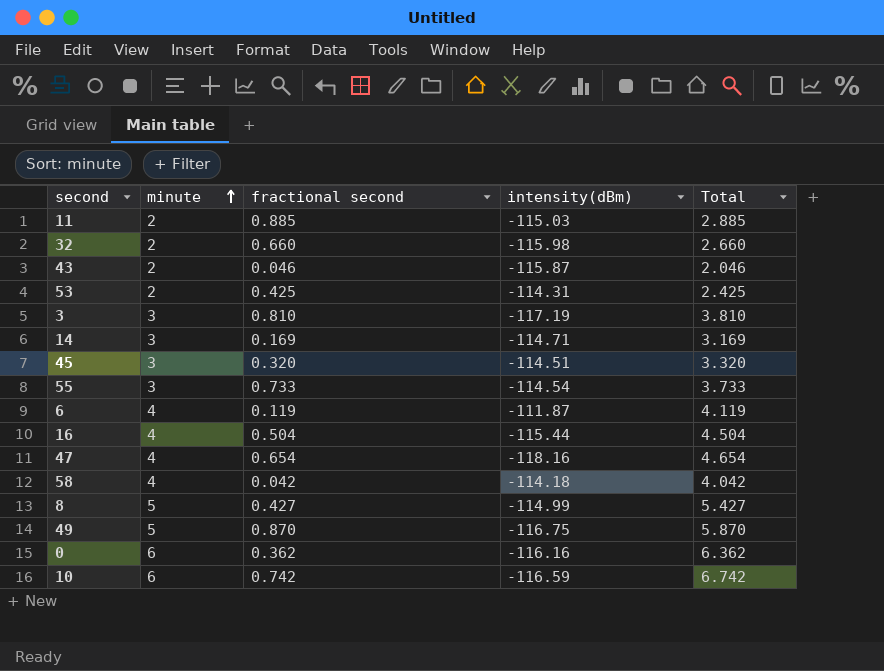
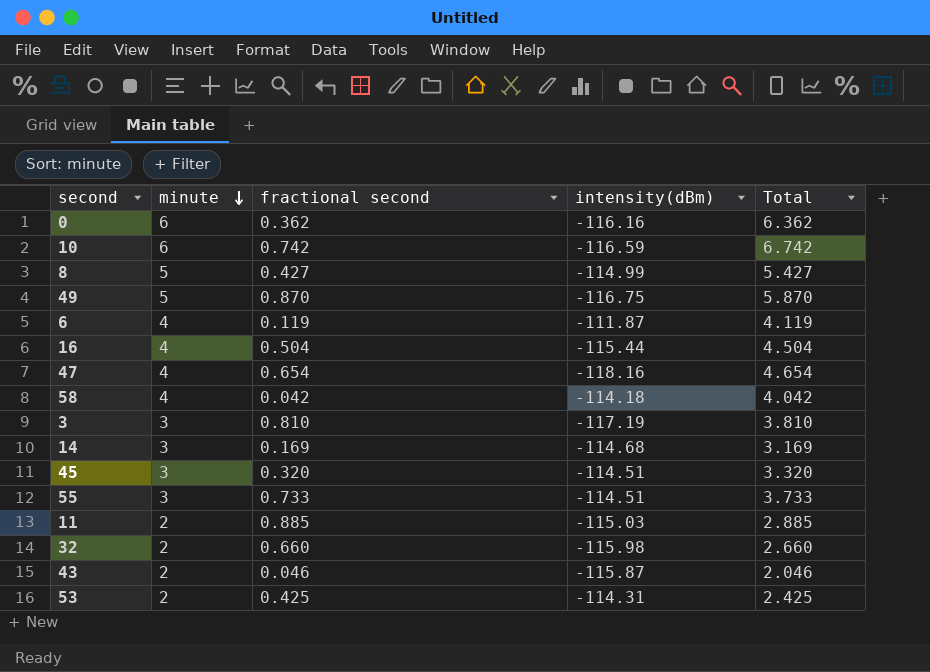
row order: minute ascending -> minute descending
14 | intensity(dBm): -114.71 -> -114.68
55 | intensity(dBm): -114.54 -> -114.51

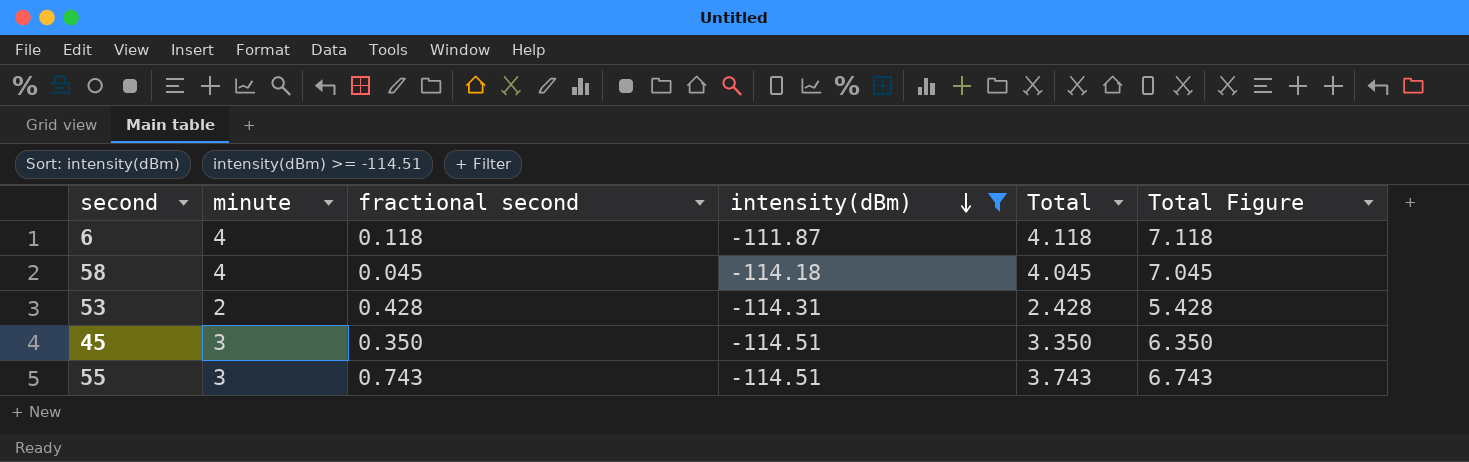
filter: none -> intensity(dBm) >= -114.51
row order: minute descending -> intensity(dBm) descending
column Total Figure | formula: none -> [Total] + 3
6 | fractional second: 0.119 -> 0.118
6 | Total: 4.119 -> 4.118
58 | fractional second: 0.042 -> 0.045
58 | Total: 4.042 -> 4.045
53 | fractional second: 0.425 -> 0.428
53 | Total: 2.425 -> 2.428
45 | fractional second: 0.320 -> 0.350
45 | Total: 3.320 -> 3.350
55 | fractional second: 0.733 -> 0.743
55 | Total: 3.733 -> 3.743

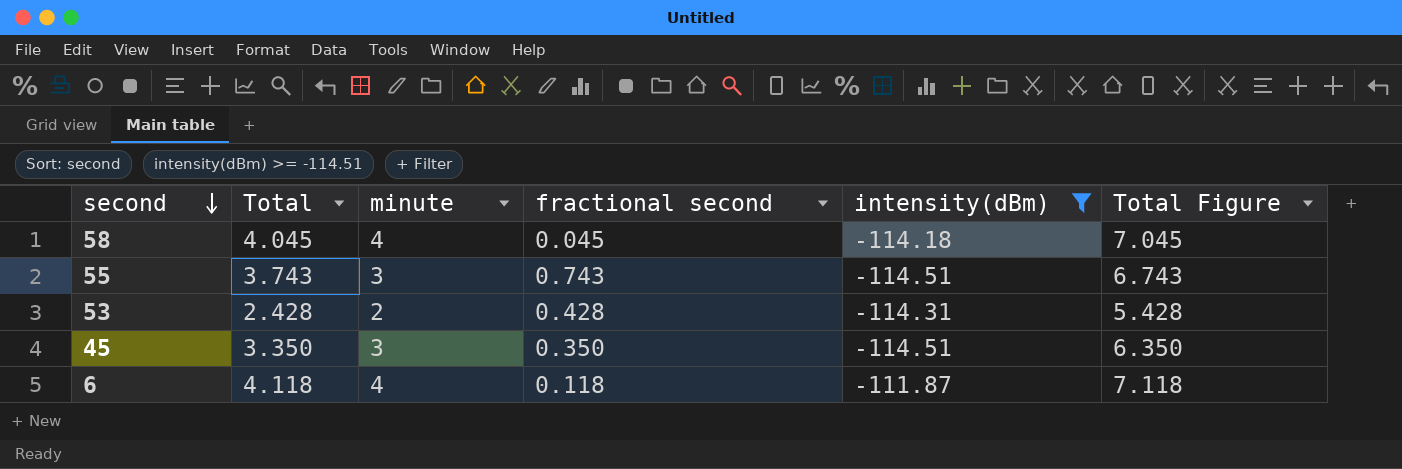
row order: intensity(dBm) descending -> second descending
column Total | position: 5 -> 2

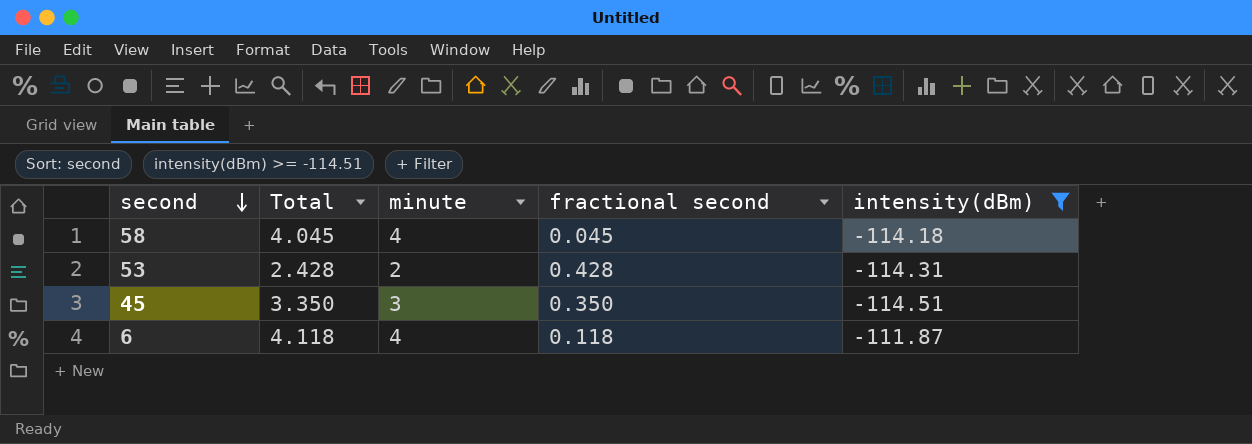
column Total Figure | formula: [Total] + 3 -> none
row 55: 3.743 | 3 | 0.743 | -114.51 | 6.743 -> none

